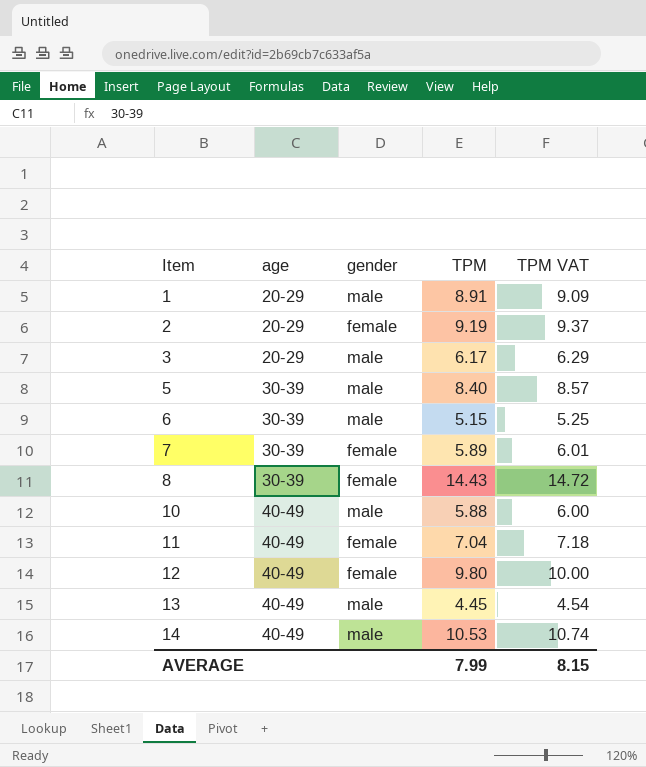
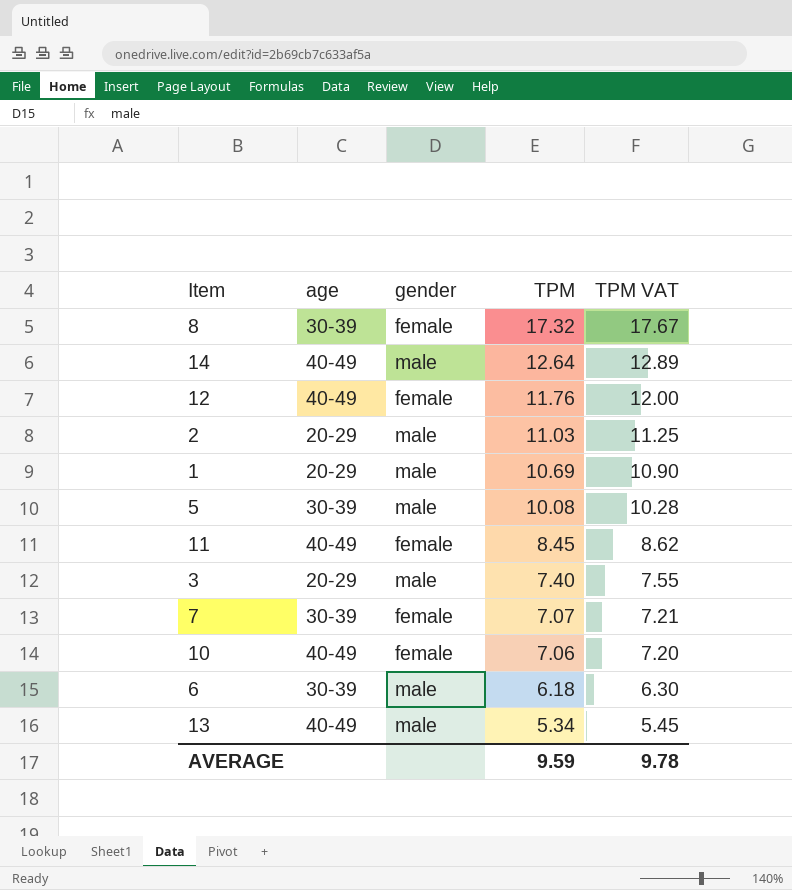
row order: Item ascending -> TPM descending
8 | TPM: 14.43 -> 17.32
8 | TPM VAT: 14.72 -> 17.67
14 | TPM: 10.53 -> 12.64
14 | TPM VAT: 10.74 -> 12.89
12 | TPM: 9.80 -> 11.76
12 | TPM VAT: 10.00 -> 12.00
2 | gender: female -> male
2 | TPM: 9.19 -> 11.03
2 | TPM VAT: 9.37 -> 11.25
1 | TPM: 8.91 -> 10.69
1 | TPM VAT: 9.09 -> 10.90
5 | TPM: 8.40 -> 10.08
5 | TPM VAT: 8.57 -> 10.28
11 | TPM: 7.04 -> 8.45
11 | TPM VAT: 7.18 -> 8.62
3 | TPM: 6.17 -> 7.40
3 | TPM VAT: 6.29 -> 7.55
7 | TPM: 5.89 -> 7.07
7 | TPM VAT: 6.01 -> 7.21
10 | gender: male -> female
10 | TPM: 5.88 -> 7.06
10 | TPM VAT: 6.00 -> 7.20
6 | TPM: 5.15 -> 6.18
6 | TPM VAT: 5.25 -> 6.30
13 | TPM: 4.45 -> 5.34
13 | TPM VAT: 4.54 -> 5.45
AVERAGE | TPM: 7.99 -> 9.59
AVERAGE | TPM VAT: 8.15 -> 9.78

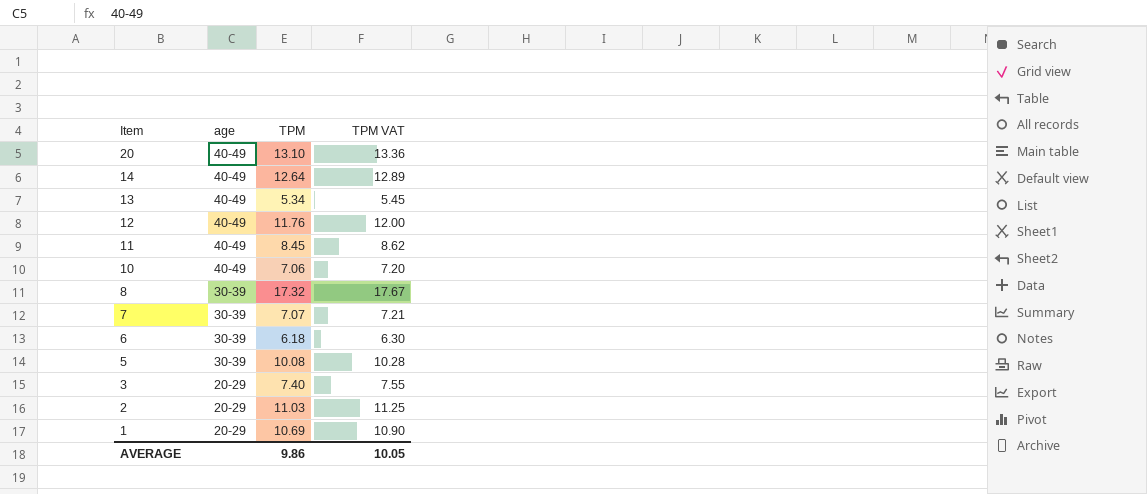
row order: TPM descending -> Item descending
column gender | position: 3 -> none
row 20: none -> 40-49 | 13.10 | 13.36
AVERAGE | TPM: 9.59 -> 9.86
AVERAGE | TPM VAT: 9.78 -> 10.05

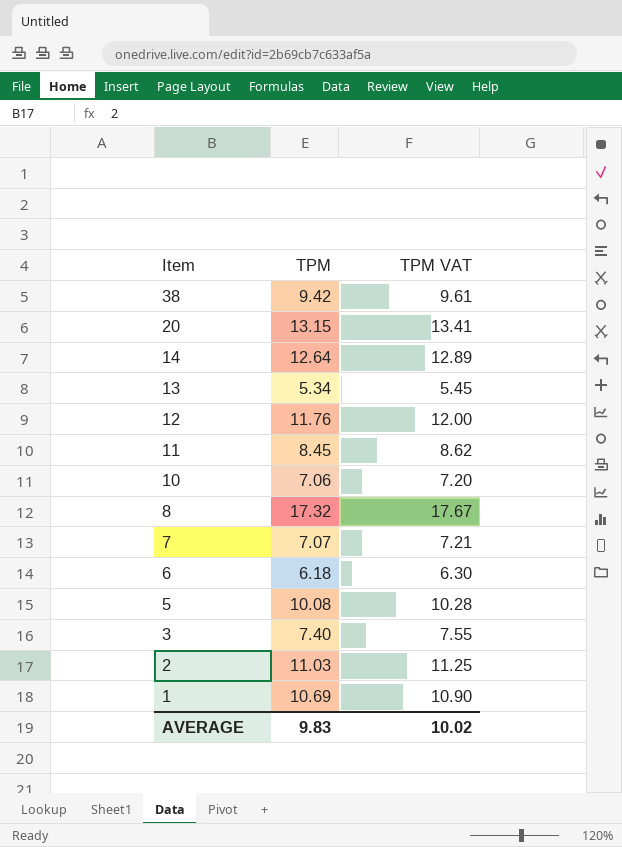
column age | position: 2 -> none
row 38: none -> 9.42 | 9.61
20 | TPM: 13.10 -> 13.15
20 | TPM VAT: 13.36 -> 13.41
AVERAGE | TPM: 9.86 -> 9.83
AVERAGE | TPM VAT: 10.05 -> 10.02

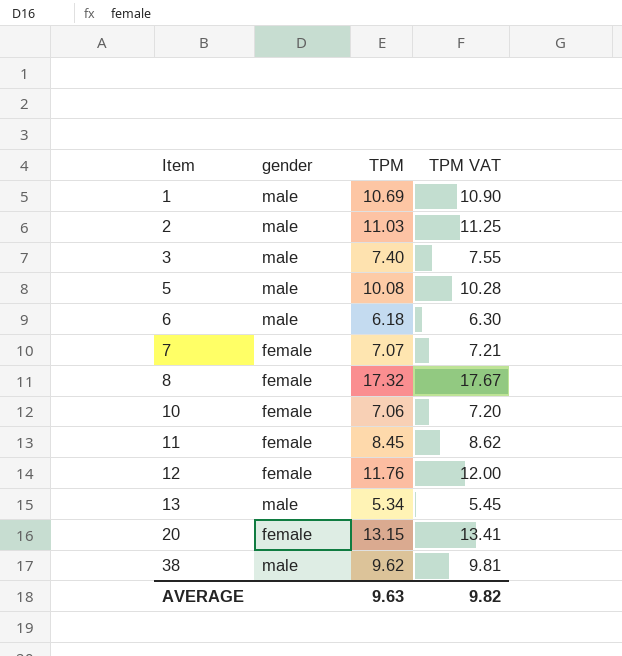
row order: Item descending -> Item ascending
column gender | position: none -> 2
row 14: 12.64 | 12.89 -> none
38 | TPM: 9.42 -> 9.62
38 | TPM VAT: 9.61 -> 9.81
AVERAGE | TPM: 9.83 -> 9.63
AVERAGE | TPM VAT: 10.02 -> 9.82

